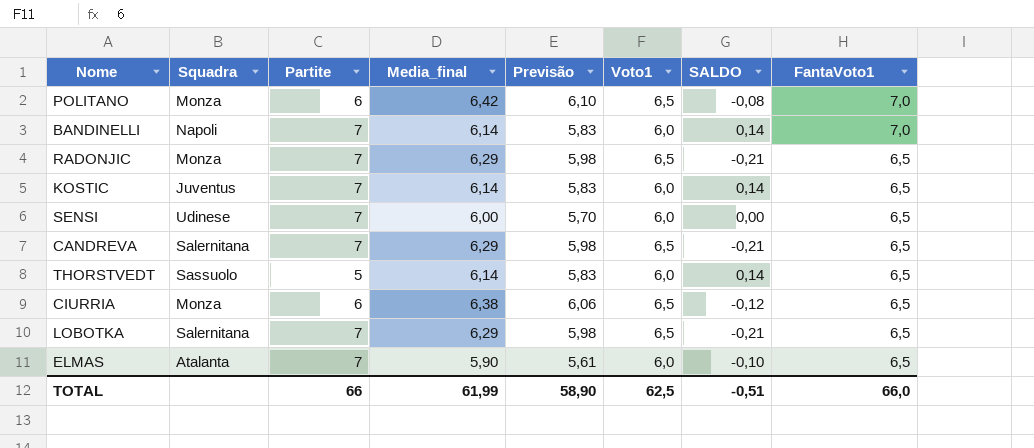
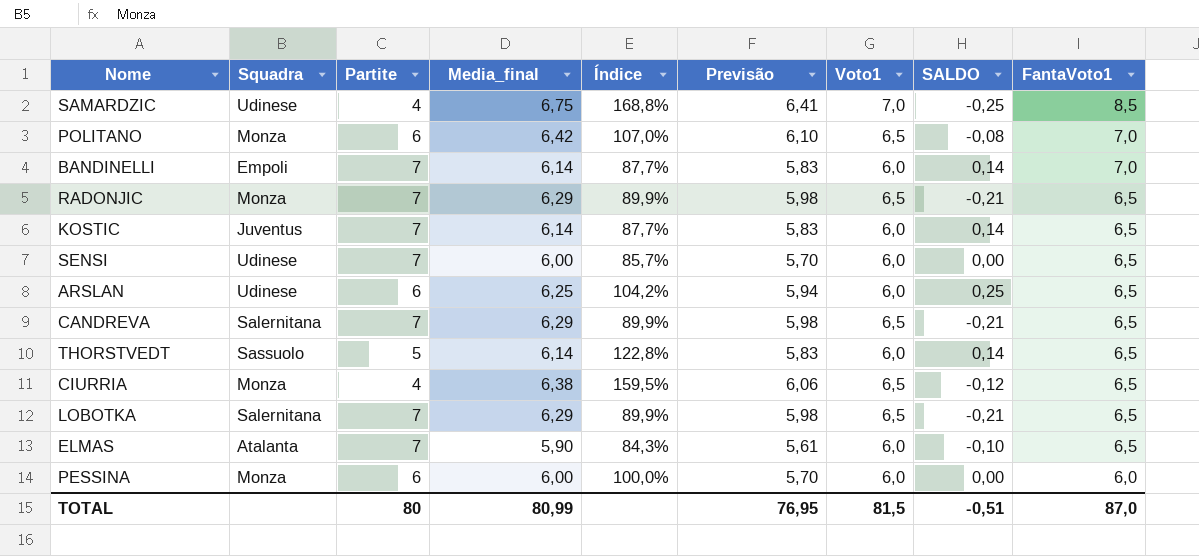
column Índice | formula: none -> [Media_final] / [Partite]
row SAMARDZIC: none -> Udinese | 4 | 6,75 | 168,8% | 6,41 | 7,0 | -0,25 | 8,5
BANDINELLI | Squadra: Napoli -> Empoli
row ARSLAN: none -> Udinese | 6 | 6,25 | 104,2% | 5,94 | 6,0 | 0,25 | 6,5
CIURRIA | Partite: 6 -> 4
row PESSINA: none -> Monza | 6 | 6,00 | 100,0% | 5,70 | 6,0 | 0,00 | 6,0
TOTAL | Partite: 66 -> 80
TOTAL | Media_final: 61,99 -> 80,99
TOTAL | Previsão: 58,90 -> 76,95
TOTAL | Voto1: 62,5 -> 81,5
TOTAL | FantaVoto1: 66,0 -> 87,0

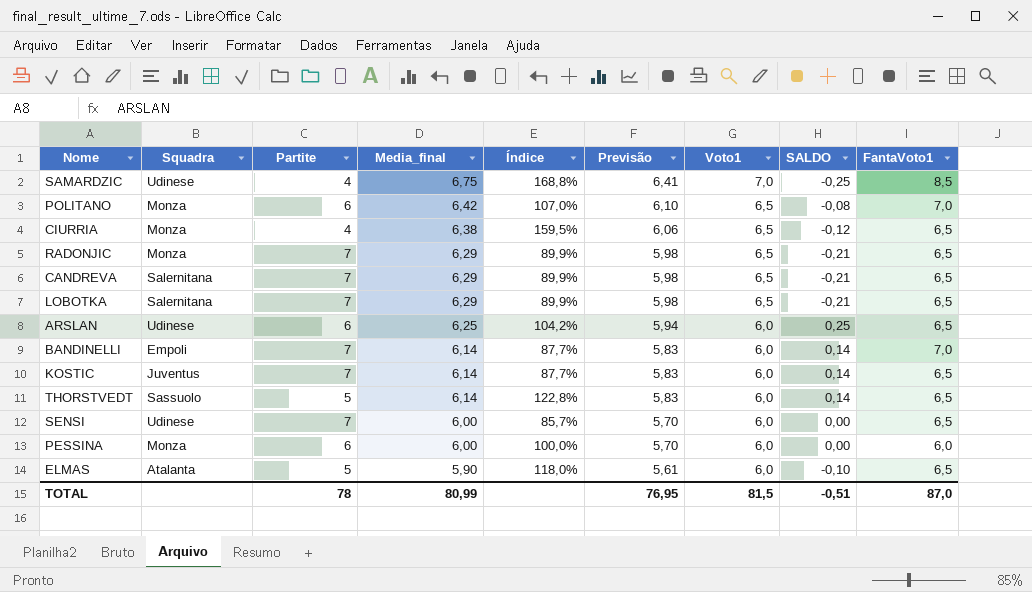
row order: FantaVoto1 descending -> Media_final descending
ELMAS | Partite: 7 -> 5
ELMAS | Índice: 84,3% -> 118,0%
TOTAL | Partite: 80 -> 78

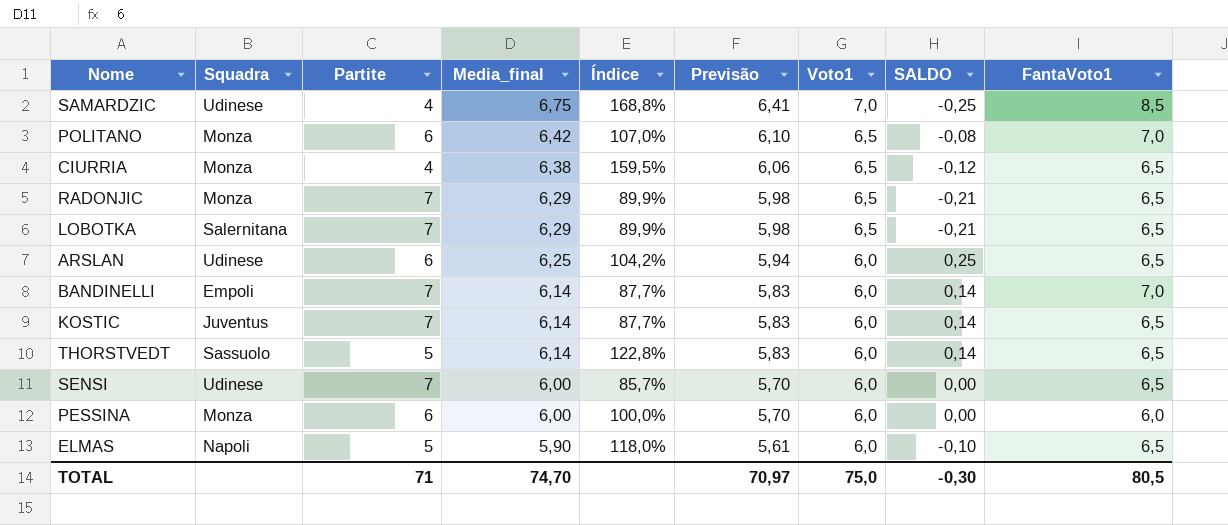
row CANDREVA: Salernitana | 7 | 6,29 | 89,9% | 5,98 | 6,5 | -0,21 | 6,5 -> none
ELMAS | Squadra: Atalanta -> Napoli
TOTAL | Partite: 78 -> 71
TOTAL | Media_final: 80,99 -> 74,70
TOTAL | Previsão: 76,95 -> 70,97
TOTAL | Voto1: 81,5 -> 75,0
TOTAL | SALDO: -0,51 -> -0,30
TOTAL | FantaVoto1: 87,0 -> 80,5

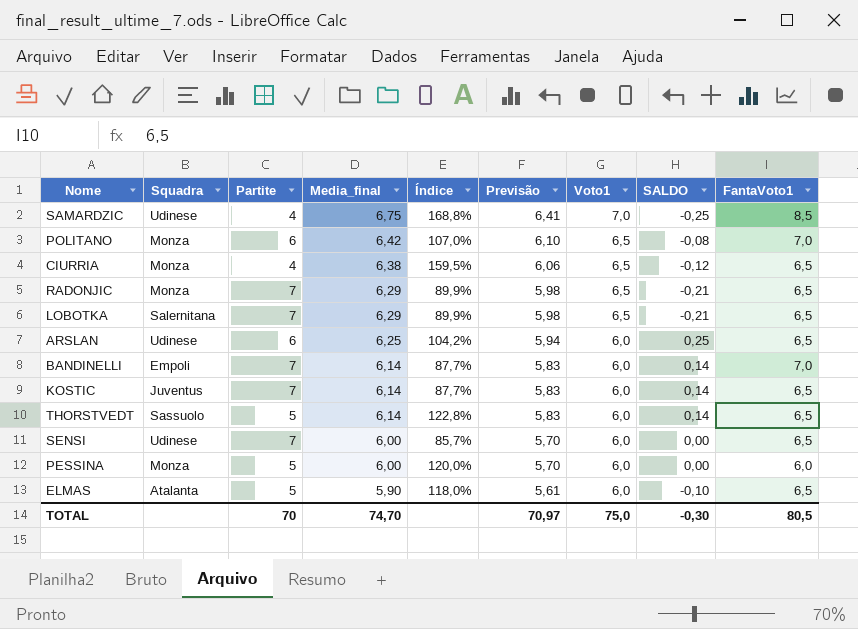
PESSINA | Partite: 6 -> 5
PESSINA | Índice: 100,0% -> 120,0%
ELMAS | Squadra: Napoli -> Atalanta
TOTAL | Partite: 71 -> 70

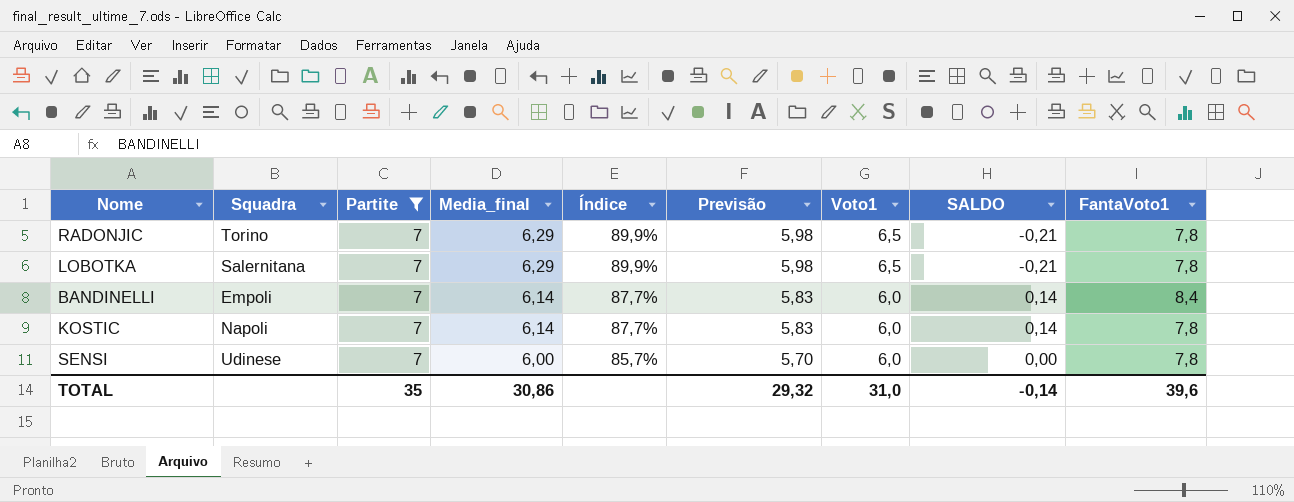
filter: none -> Partite = 7
RADONJIC | Squadra: Monza -> Torino
RADONJIC | FantaVoto1: 6,5 -> 7,8
LOBOTKA | FantaVoto1: 6,5 -> 7,8
BANDINELLI | FantaVoto1: 7,0 -> 8,4
KOSTIC | Squadra: Juventus -> Napoli
KOSTIC | FantaVoto1: 6,5 -> 7,8
SENSI | FantaVoto1: 6,5 -> 7,8
TOTAL | Partite: 70 -> 35
TOTAL | Media_final: 74,70 -> 30,86
TOTAL | Previsão: 70,97 -> 29,32
TOTAL | Voto1: 75,0 -> 31,0
TOTAL | SALDO: -0,30 -> -0,14
TOTAL | FantaVoto1: 80,5 -> 39,6

